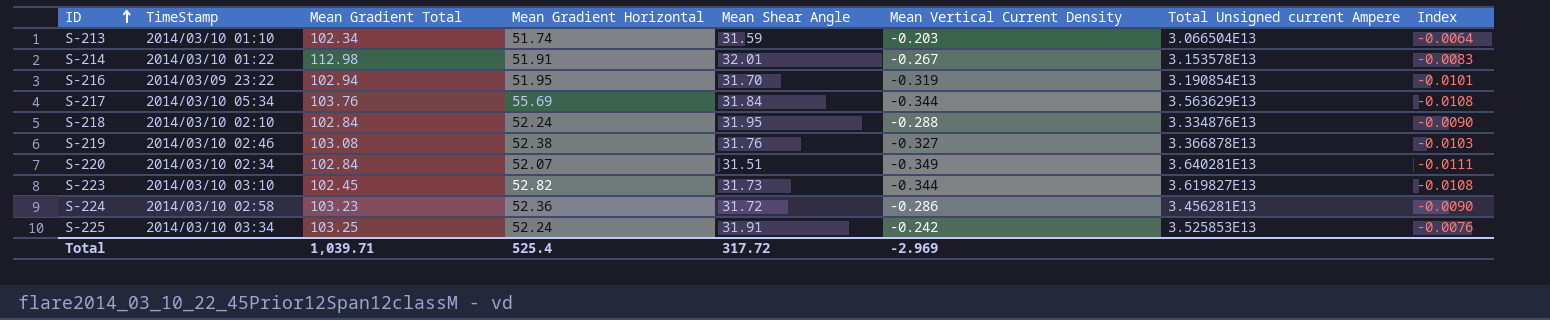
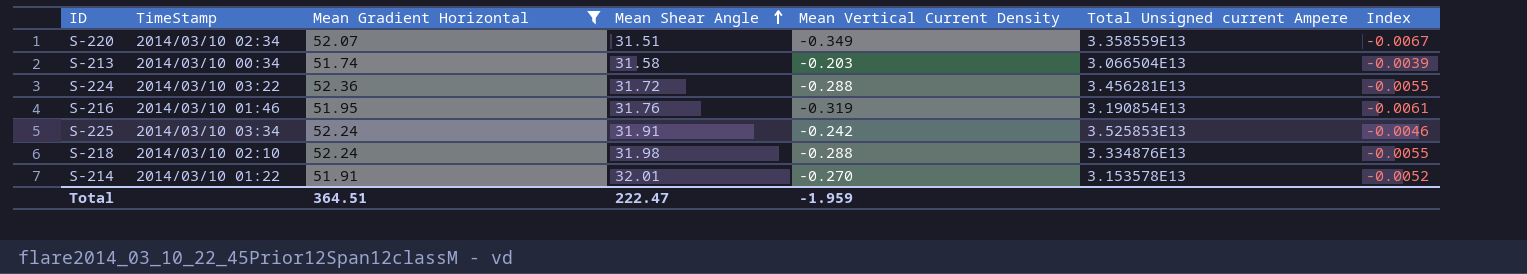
filter: none -> Mean Gradient Horizontal <= 52.36
row order: ID ascending -> Mean Shear Angle ascending
column Mean Gradient Total | position: 3 -> none
column Index | formula: [Mean Vertical Current Density] / [Mean Shear Angle] -> [Mean Vertical Current Density] / [Mean Gradient Horizontal]
S-220 | Total Unsigned current Ampere: 3.640281E13 -> 3.358559E13
S-213 | TimeStamp: 2014/03/10 01:10 -> 2014/03/10 00:34
S-213 | Mean Shear Angle: 31.59 -> 31.58
S-224 | TimeStamp: 2014/03/10 02:58 -> 2014/03/10 03:22
S-224 | Mean Vertical Current Density: -0.286 -> -0.288
S-216 | TimeStamp: 2014/03/09 23:22 -> 2014/03/10 01:46
S-216 | Mean Shear Angle: 31.70 -> 31.76
S-218 | Mean Shear Angle: 31.95 -> 31.98
S-214 | Mean Vertical Current Density: -0.267 -> -0.270
Total | Mean Gradient Horizontal: 525.4 -> 364.51
Total | Mean Shear Angle: 317.72 -> 222.47
Total | Mean Vertical Current Density: -2.969 -> -1.959

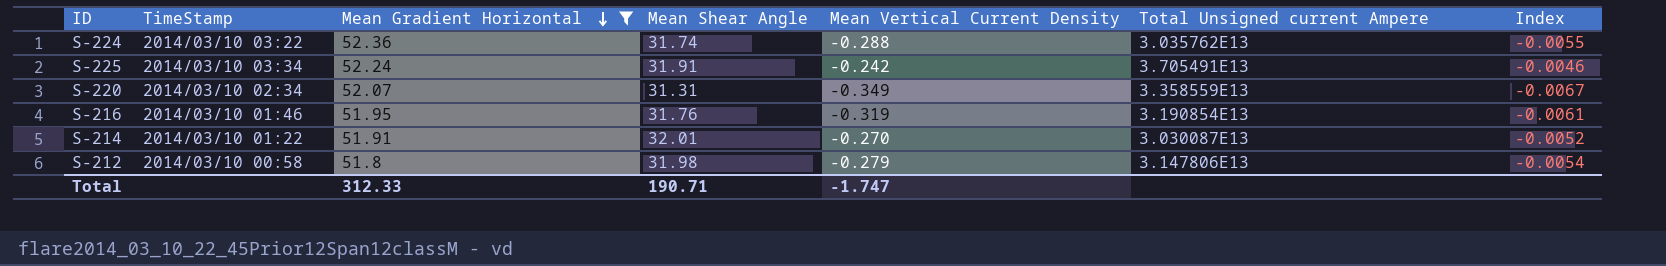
row order: Mean Shear Angle ascending -> Mean Gradient Horizontal descending
row S-213: 2014/03/10 00:34 | 51.74 | 31.58 | -0.203 | 3.066504E13 | -0.0039 -> none
row S-218: 2014/03/10 02:10 | 52.24 | 31.98 | -0.288 | 3.334876E13 | -0.0055 -> none
S-224 | Mean Shear Angle: 31.72 -> 31.74
S-224 | Total Unsigned current Ampere: 3.456281E13 -> 3.035762E13
S-225 | Total Unsigned current Ampere: 3.525853E13 -> 3.705491E13
S-220 | Mean Shear Angle: 31.51 -> 31.31
S-214 | Total Unsigned current Ampere: 3.153578E13 -> 3.030087E13
row S-212: none -> 2014/03/10 00:58 | 51.8 | 31.98 | -0.279 | 3.147806E13 | -0.0054
Total | Mean Gradient Horizontal: 364.51 -> 312.33
Total | Mean Shear Angle: 222.47 -> 190.71
Total | Mean Vertical Current Density: -1.959 -> -1.747

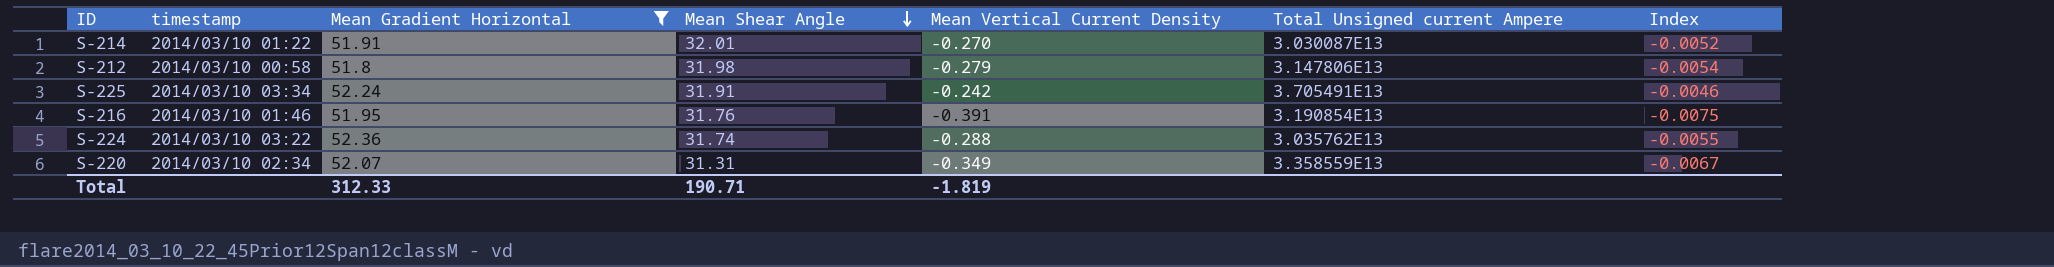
row order: Mean Gradient Horizontal descending -> Mean Shear Angle descending
column name: TimeStamp -> timestamp
S-216 | Mean Vertical Current Density: -0.319 -> -0.391
S-216 | Index: -0.0061 -> -0.0075
Total | Mean Vertical Current Density: -1.747 -> -1.819

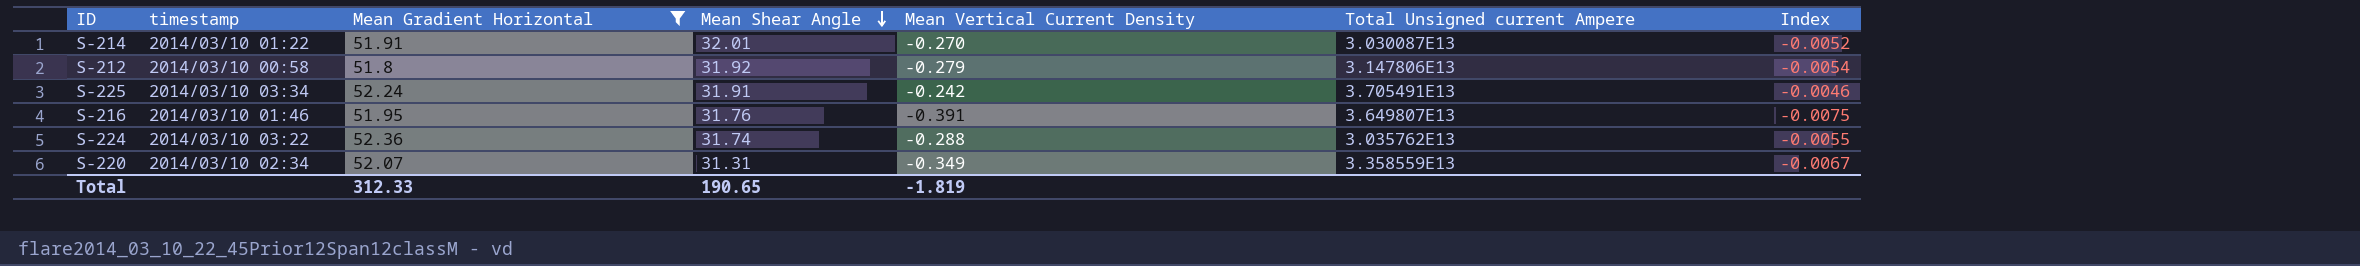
S-212 | Mean Shear Angle: 31.98 -> 31.92
S-216 | Total Unsigned current Ampere: 3.190854E13 -> 3.649807E13
Total | Mean Shear Angle: 190.71 -> 190.65

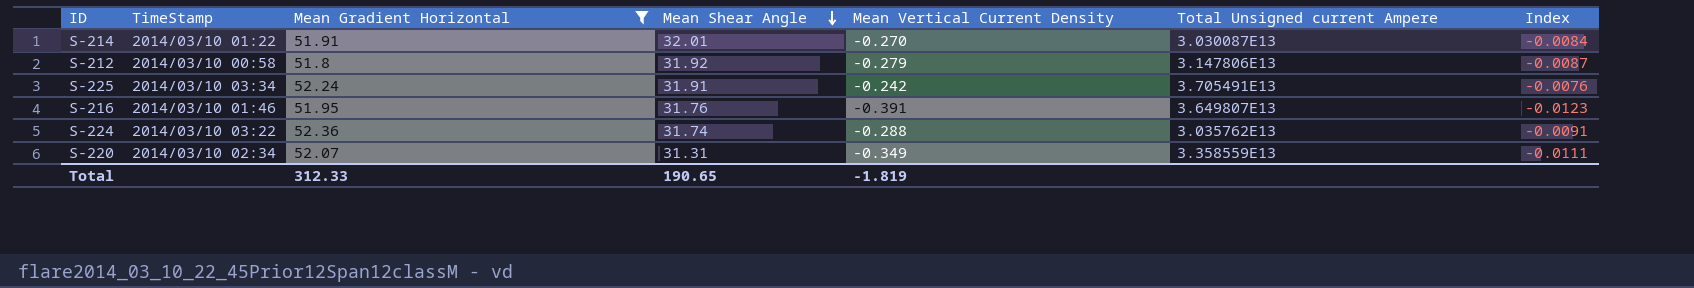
column name: timestamp -> TimeStamp
column Index | formula: [Mean Vertical Current Density] / [Mean Gradient Horizontal] -> [Mean Vertical Current Density] / [Mean Shear Angle]

